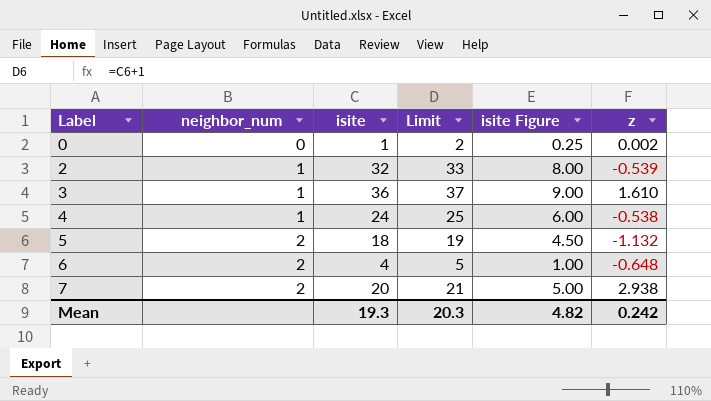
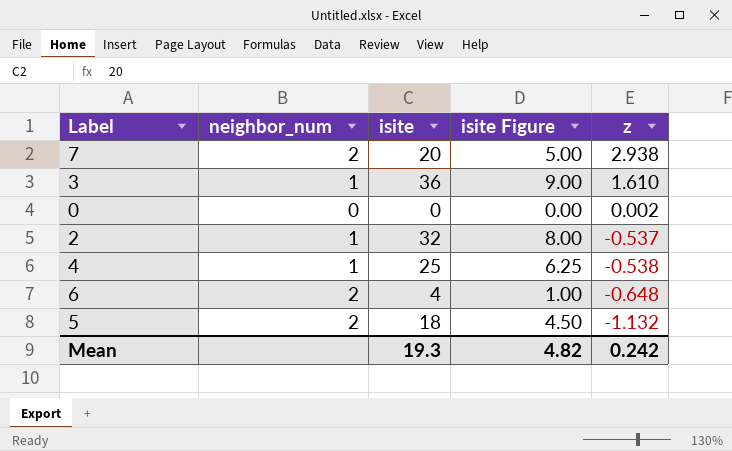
row order: Label ascending -> z descending
column Limit | formula: [isite] + 1 -> none
0 | isite: 1 -> 0
0 | isite Figure: 0.25 -> 0.00
2 | z: -0.539 -> -0.537
4 | isite: 24 -> 25
4 | isite Figure: 6.00 -> 6.25

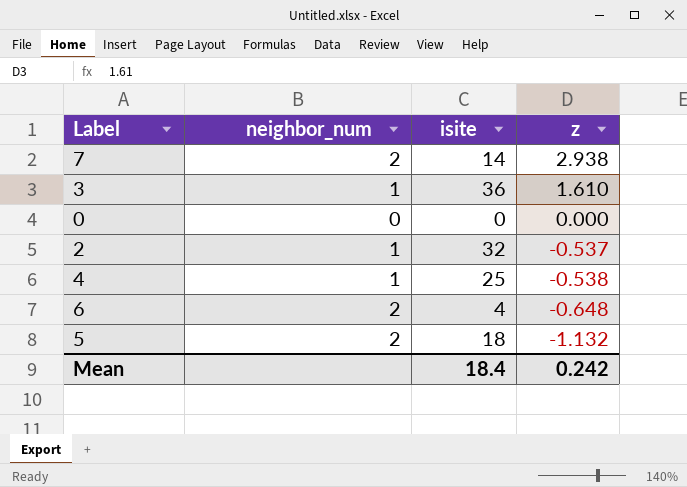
column isite Figure | formula: [isite] * 0.25 -> none
7 | isite: 20 -> 14
0 | z: 0.002 -> 0.000
Mean | isite: 19.3 -> 18.4

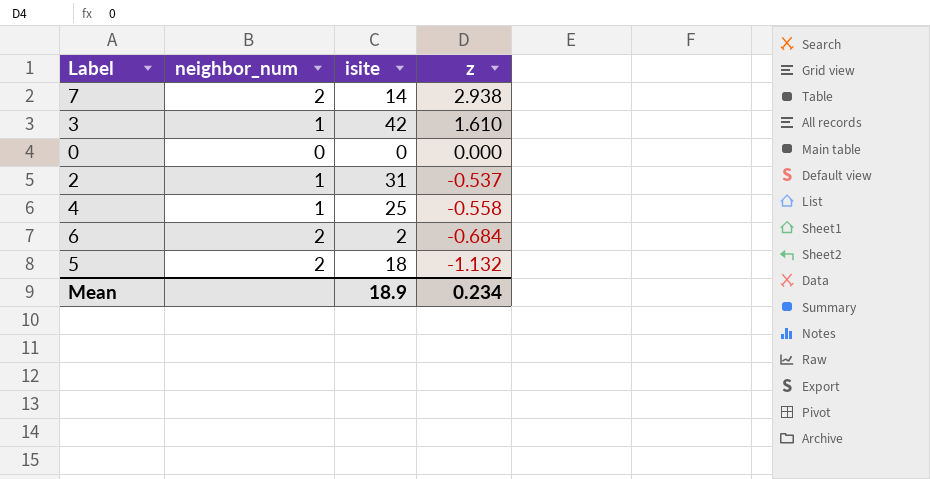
3 | isite: 36 -> 42
2 | isite: 32 -> 31
4 | z: -0.538 -> -0.558
6 | isite: 4 -> 2
6 | z: -0.648 -> -0.684
Mean | isite: 18.4 -> 18.9
Mean | z: 0.242 -> 0.234

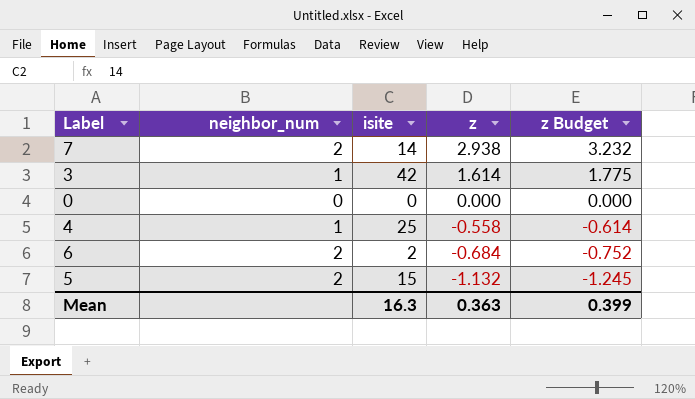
column z Budget | formula: none -> [z] * 1.1
row 2: 1 | 31 | -0.537 -> none
3 | z: 1.610 -> 1.614
5 | isite: 18 -> 15
Mean | isite: 18.9 -> 16.3
Mean | z: 0.234 -> 0.363

